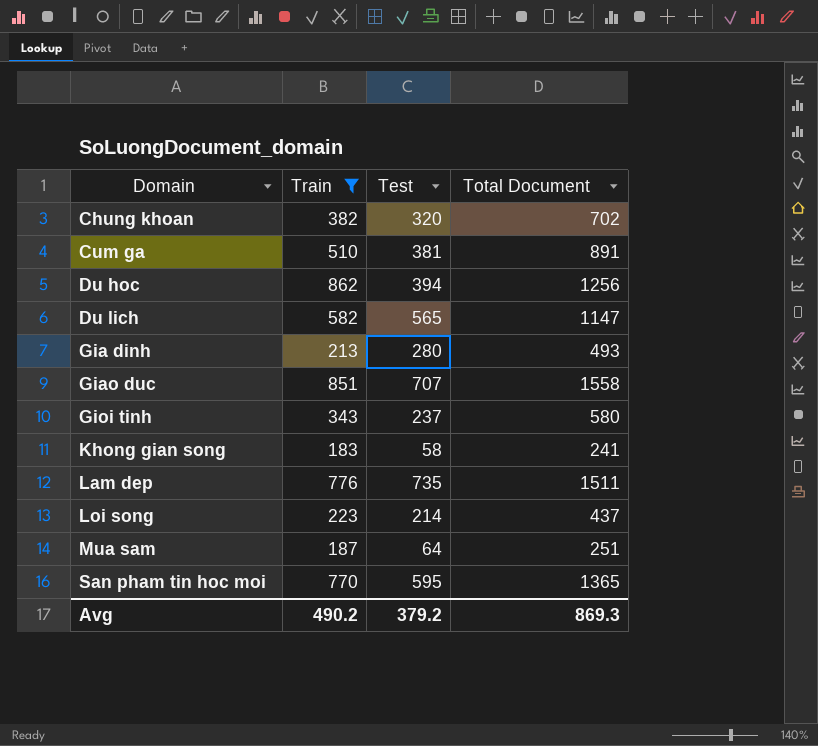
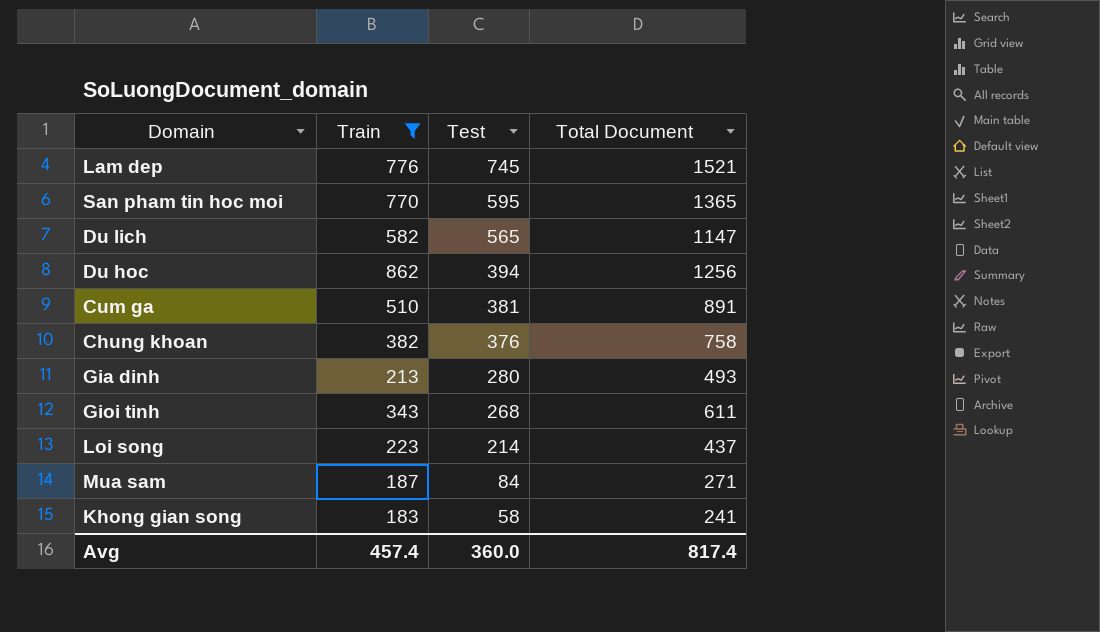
row order: Domain ascending -> Test descending
row Giao duc: 851 | 707 | 1558 -> none
Lam dep | Test: 735 -> 745
Lam dep | Total Document: 1511 -> 1521
Chung khoan | Test: 320 -> 376
Chung khoan | Total Document: 702 -> 758
Gioi tinh | Test: 237 -> 268
Gioi tinh | Total Document: 580 -> 611
Mua sam | Test: 64 -> 84
Mua sam | Total Document: 251 -> 271
Avg | Train: 490.2 -> 457.4
Avg | Test: 379.2 -> 360.0
Avg | Total Document: 869.3 -> 817.4

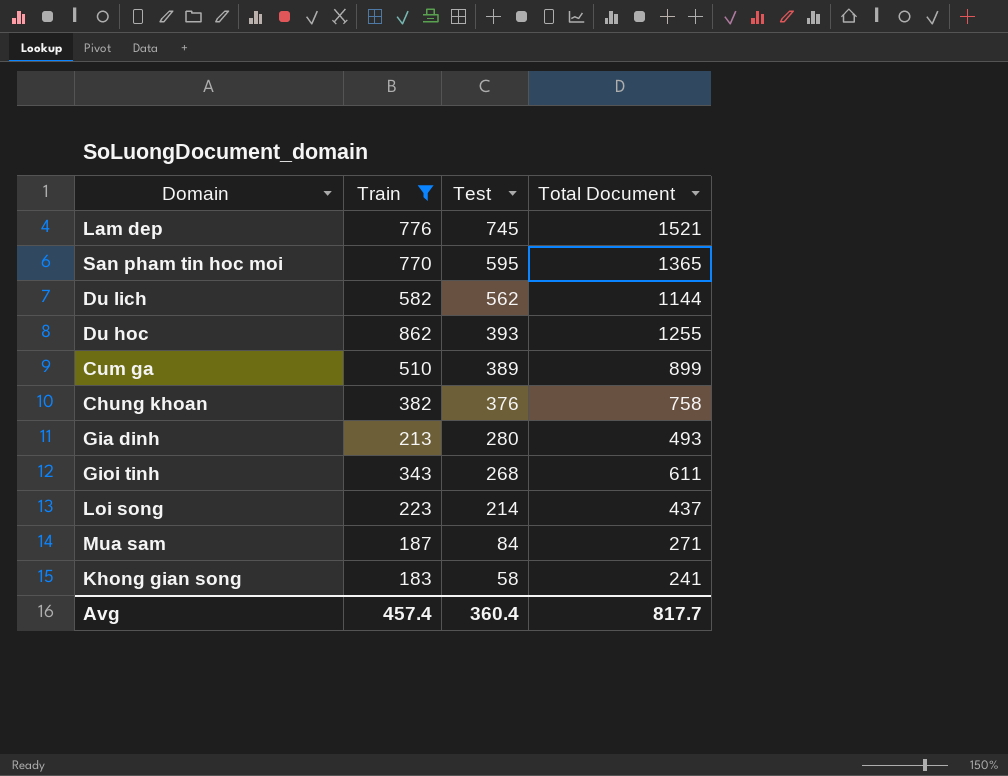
Du lich | Test: 565 -> 562
Du lich | Total Document: 1147 -> 1144
Du hoc | Test: 394 -> 393
Du hoc | Total Document: 1256 -> 1255
Cum ga | Test: 381 -> 389
Cum ga | Total Document: 891 -> 899
Avg | Test: 360.0 -> 360.4
Avg | Total Document: 817.4 -> 817.7

